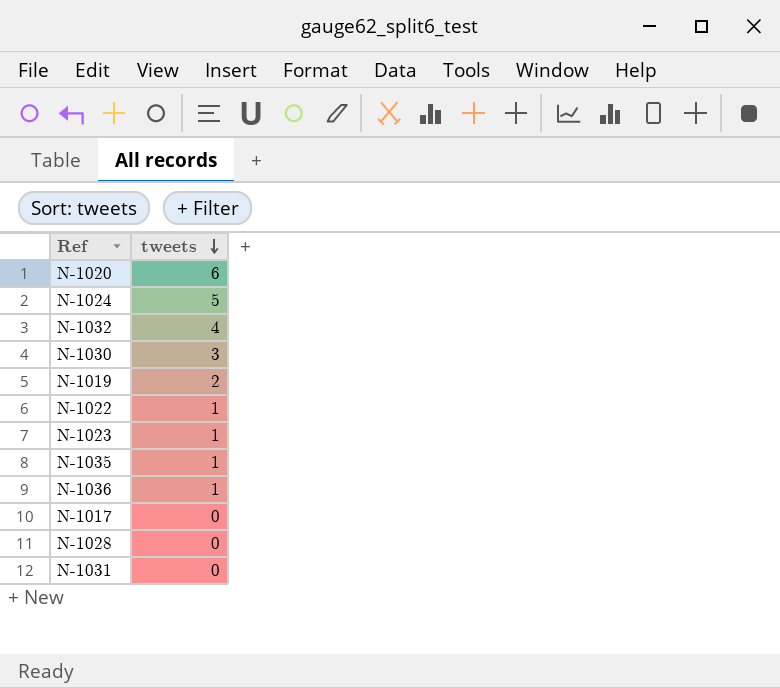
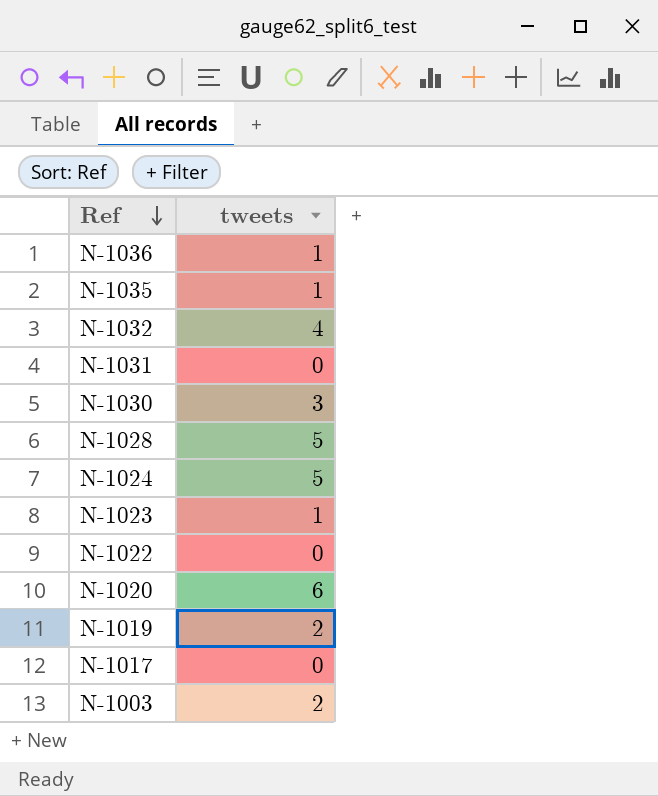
row order: tweets descending -> Ref descending
N-1028 | tweets: 0 -> 5
N-1022 | tweets: 1 -> 0
row N-1003: none -> 2

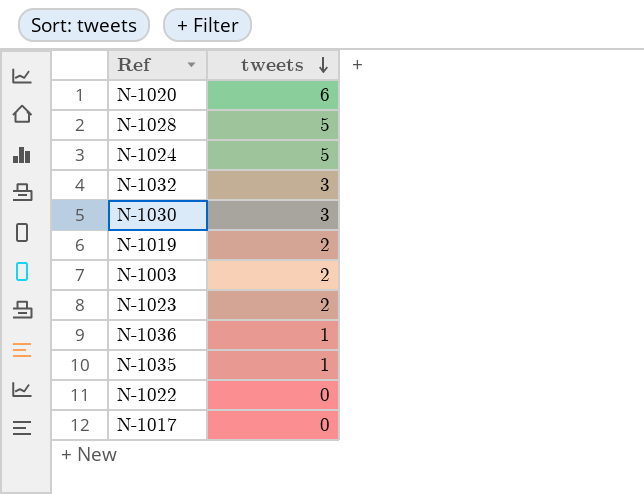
row order: Ref descending -> tweets descending
row N-1031: 0 -> none
N-1032 | tweets: 4 -> 3
N-1023 | tweets: 1 -> 2

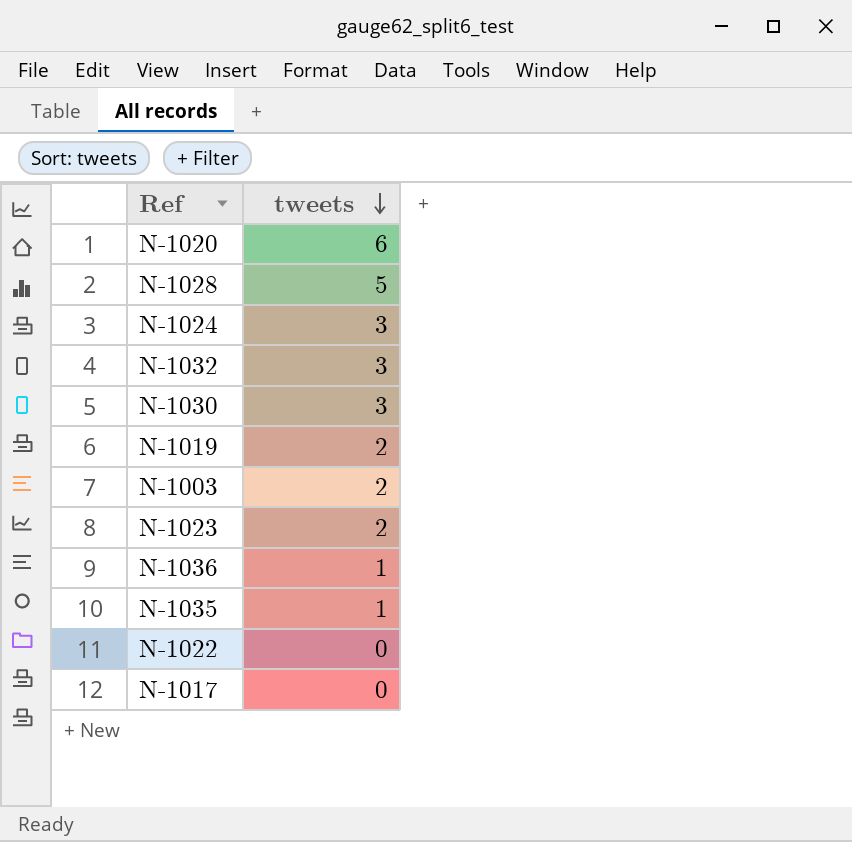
N-1024 | tweets: 5 -> 3

